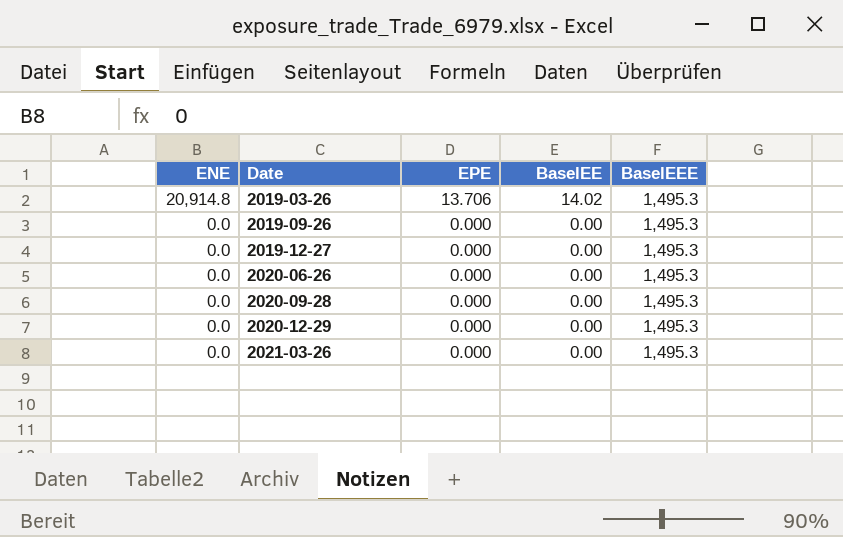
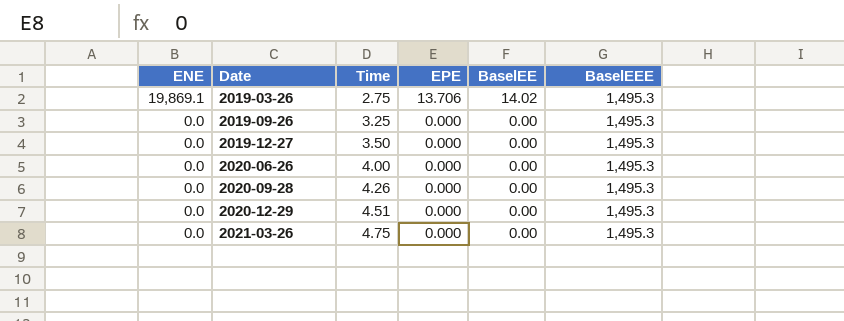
column Time | position: none -> 3
2019-03-26 | ENE: 20,914.8 -> 19,869.1

